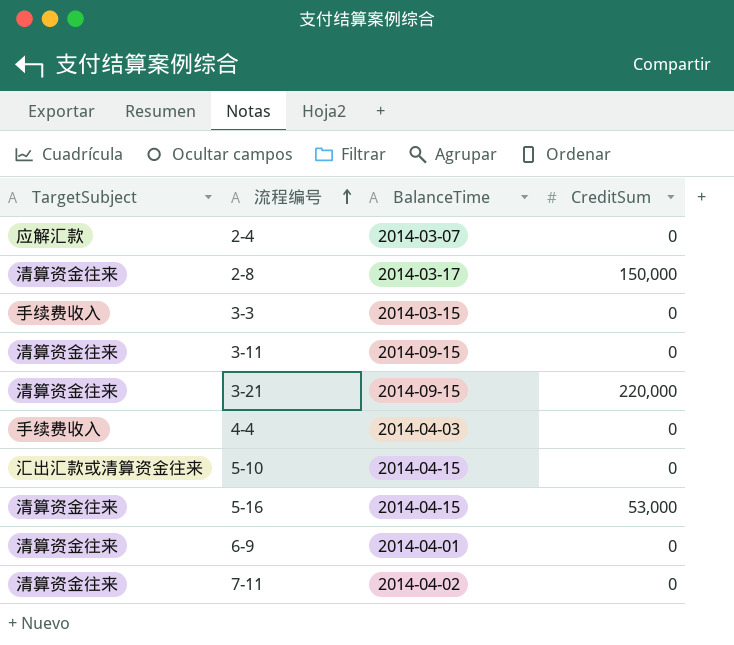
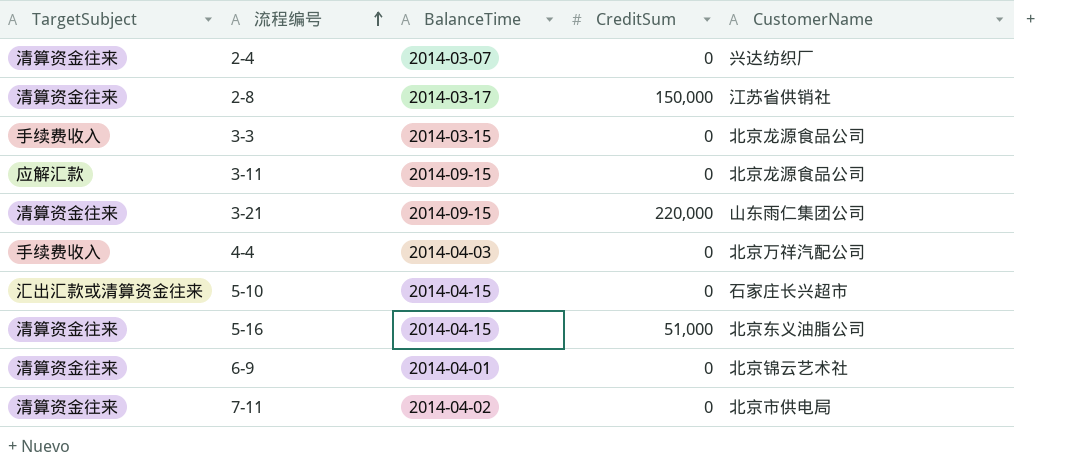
column CustomerName | position: none -> 5
2-4 | TargetSubject: 应解汇款 -> 清算资金往来
3-11 | TargetSubject: 清算资金往来 -> 应解汇款
5-16 | CreditSum: 53,000 -> 51,000

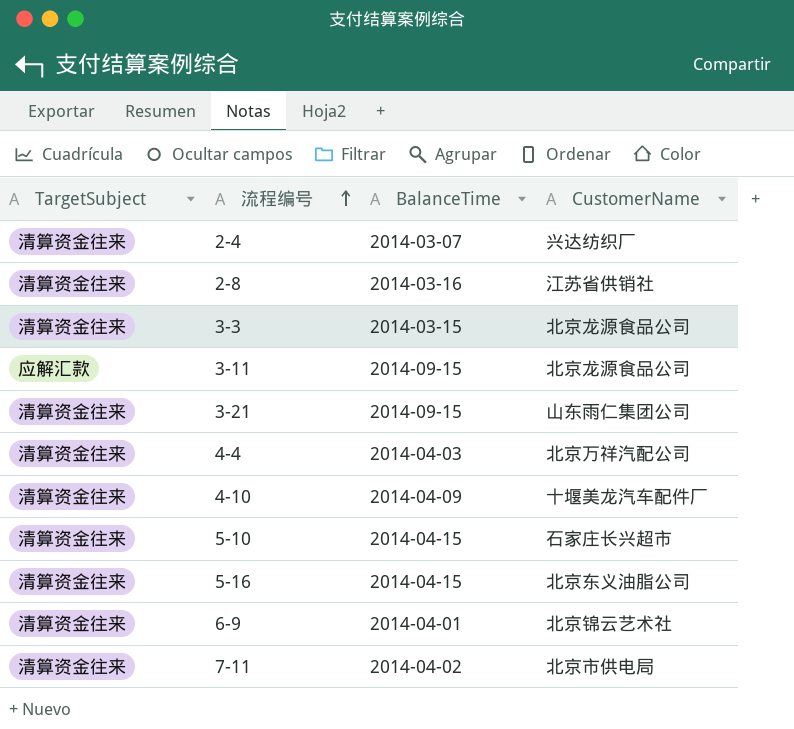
column CreditSum | position: 4 -> none
2-8 | BalanceTime: 2014-03-17 -> 2014-03-16
3-3 | TargetSubject: 手续费收入 -> 清算资金往来
4-4 | TargetSubject: 手续费收入 -> 清算资金往来
row 4-10: none -> 清算资金往来 | 2014-04-09 | 十堰美龙汽车配件厂
5-10 | TargetSubject: 汇出汇款或清算资金往来 -> 清算资金往来

